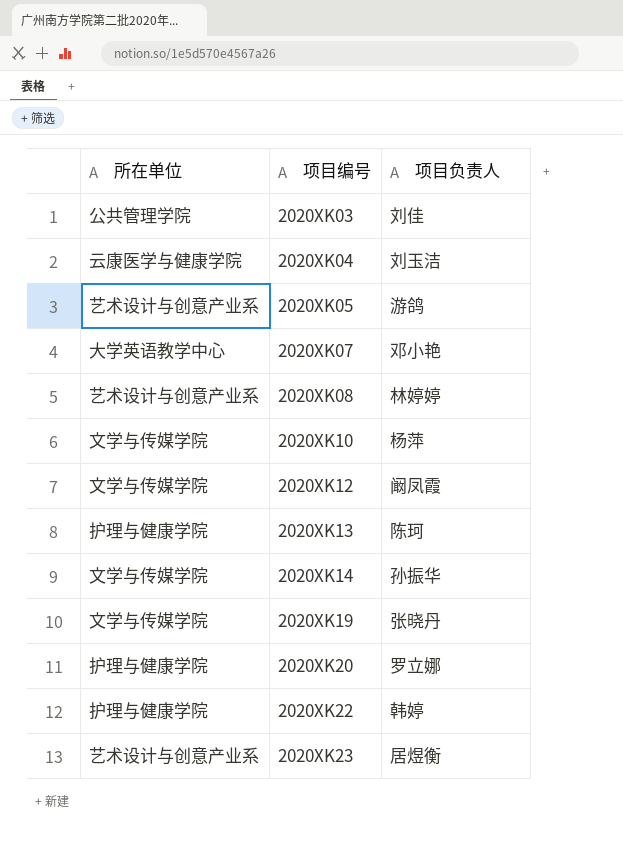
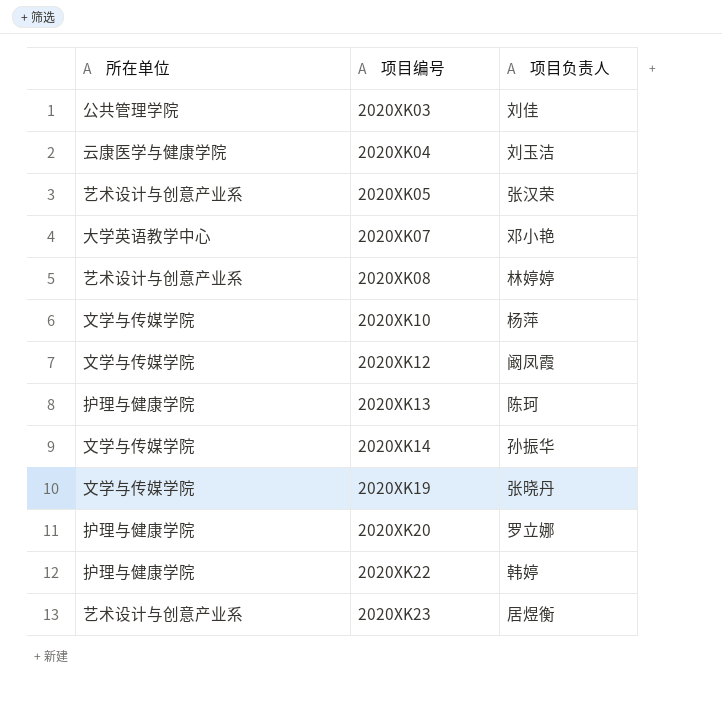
2020XK05 | 项目负责人: 游鸽 -> 张汉荣

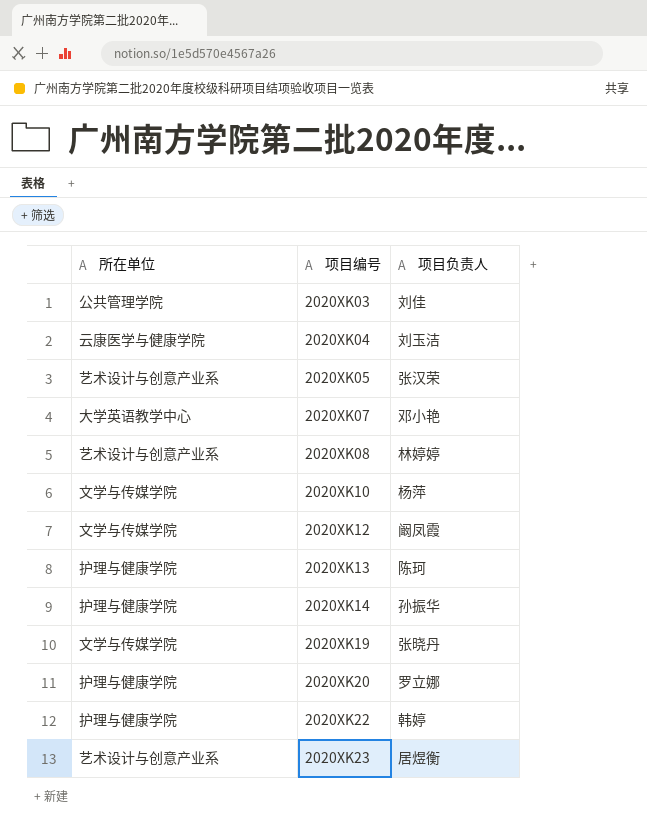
2020XK14 | 所在单位: 文学与传媒学院 -> 护理与健康学院

